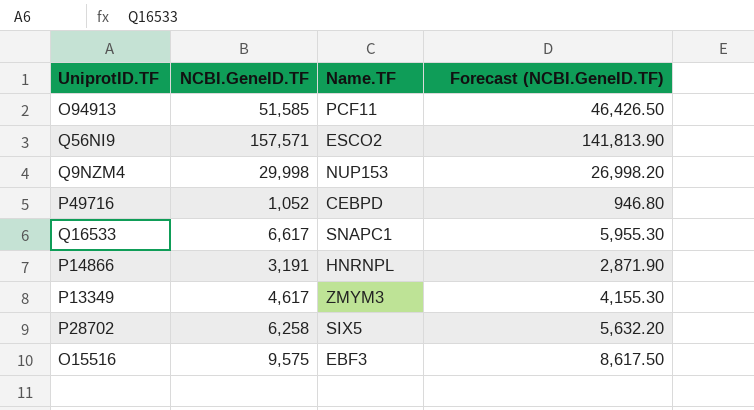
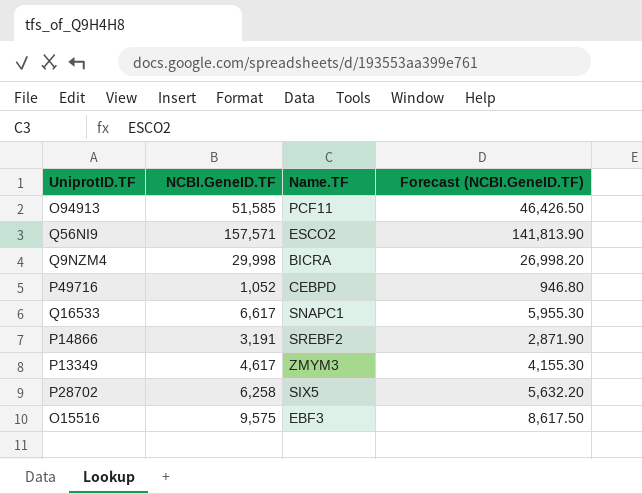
Q9NZM4 | Name.TF: NUP153 -> BICRA
P14866 | Name.TF: HNRNPL -> SREBF2

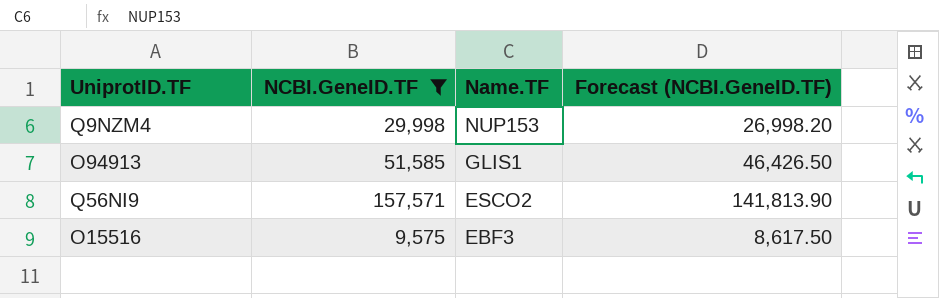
filter: none -> NCBI.GeneID.TF >= 9,575
row order: none -> Name.TF descending
Q9NZM4 | Name.TF: BICRA -> NUP153
O94913 | Name.TF: PCF11 -> GLIS1

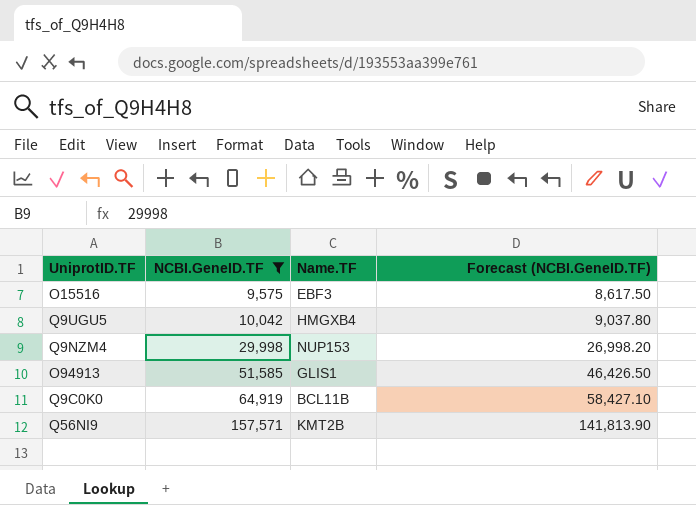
row order: Name.TF descending -> NCBI.GeneID.TF ascending
row Q9UGU5: none -> 10,042 | HMGXB4 | 9,037.80
row Q9C0K0: none -> 64,919 | BCL11B | 58,427.10
Q56NI9 | Name.TF: ESCO2 -> KMT2B

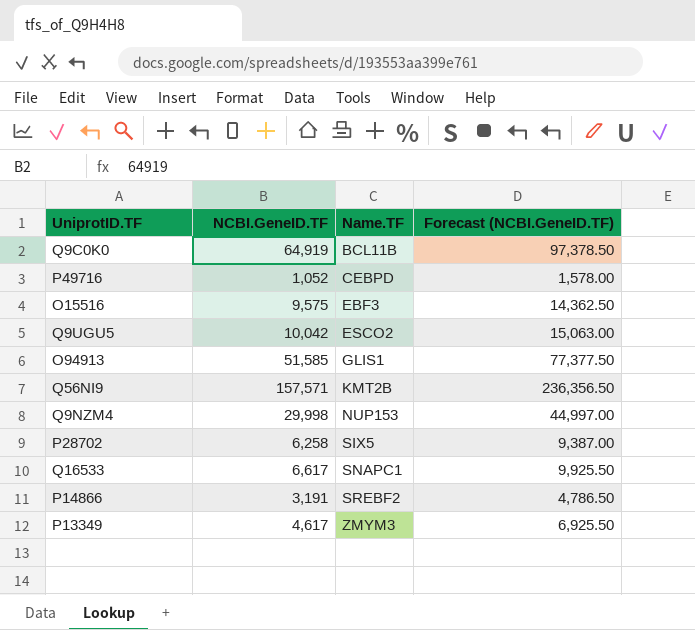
filter: NCBI.GeneID.TF >= 9,575 -> none
row order: NCBI.GeneID.TF ascending -> Name.TF ascending
column Forecast (NCBI.GeneID.TF) | formula: [NCBI.GeneID.TF] * 0.9 -> [NCBI.GeneID.TF] * 1.5
Q9UGU5 | Name.TF: HMGXB4 -> ESCO2

